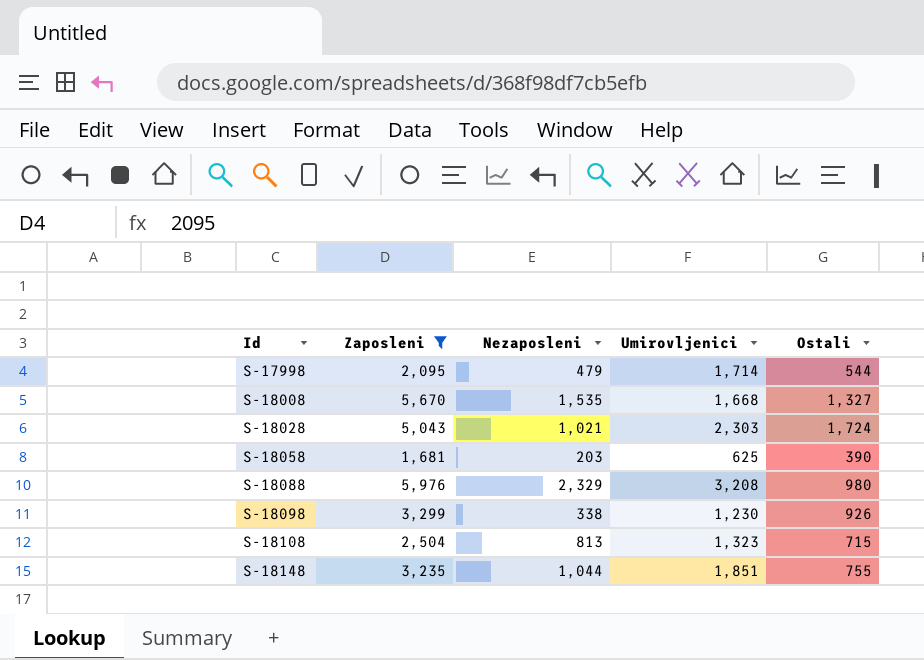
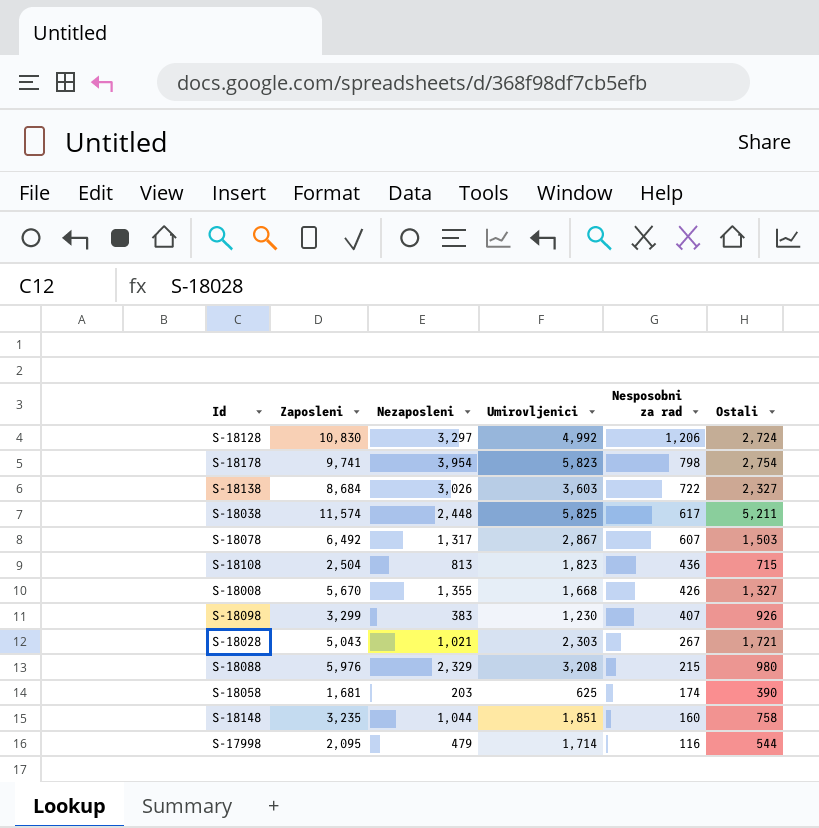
filter: Zaposleni <= 5,976 -> none
row order: Id ascending -> Nesposobni za rad descending
column Nesposobni za rad | position: none -> 5
S-18108 | Umirovljenici: 1,323 -> 1,823
S-18008 | Nezaposleni: 1,535 -> 1,355
S-18098 | Nezaposleni: 338 -> 383
S-18028 | Ostali: 1,724 -> 1,721
S-18148 | Ostali: 755 -> 758

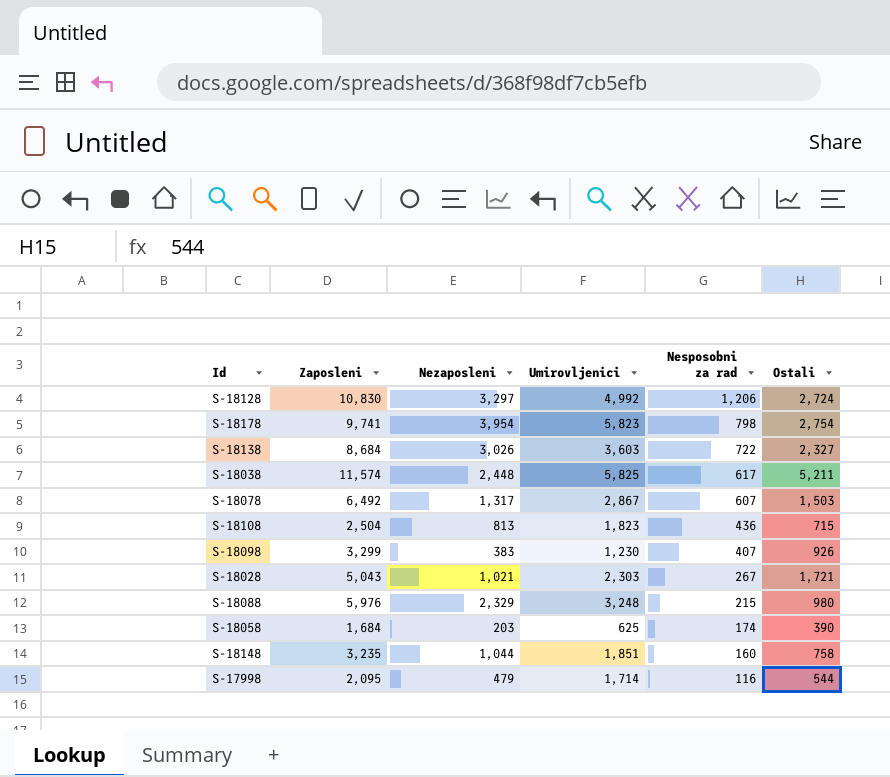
row S-18008: 5,670 | 1,355 | 1,668 | 426 | 1,327 -> none
S-18088 | Umirovljenici: 3,208 -> 3,248
S-18058 | Zaposleni: 1,681 -> 1,684

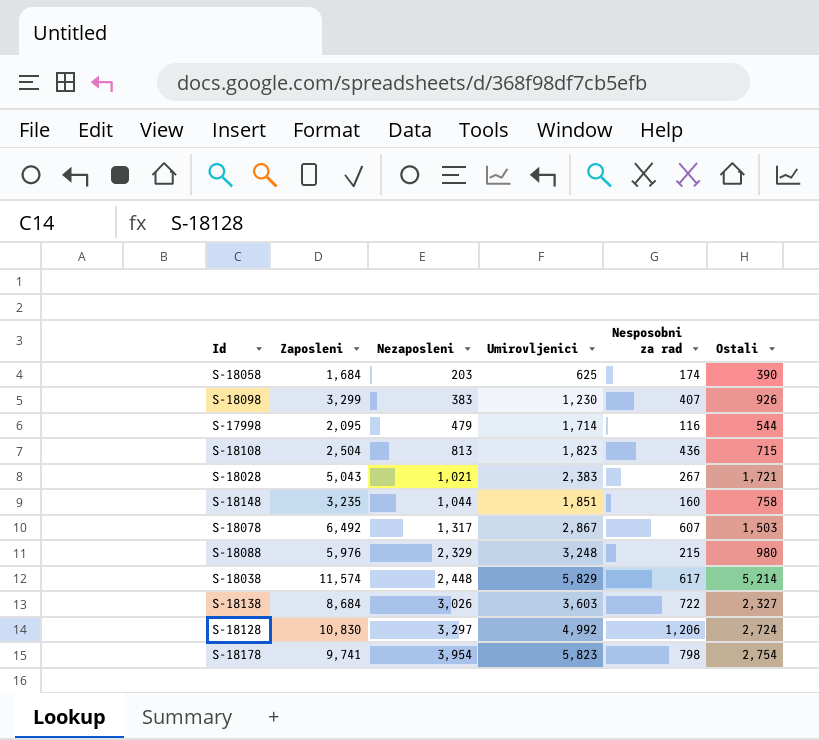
row order: Nesposobni za rad descending -> Nezaposleni ascending
S-18028 | Umirovljenici: 2,303 -> 2,383
S-18038 | Umirovljenici: 5,825 -> 5,829
S-18038 | Ostali: 5,211 -> 5,214

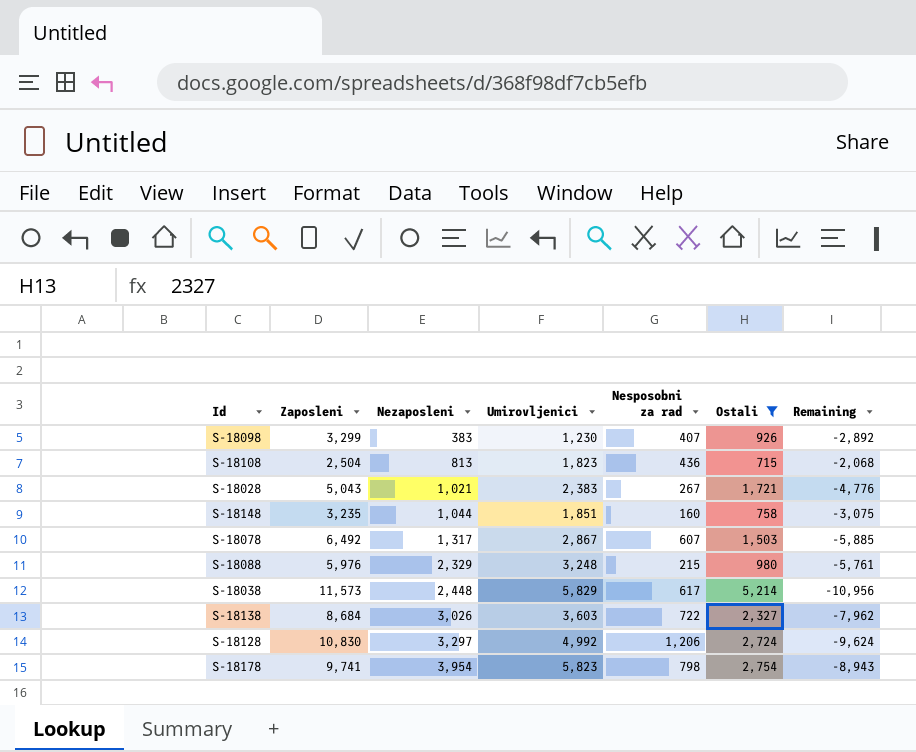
filter: none -> Ostali >= 715
column Remaining | formula: none -> [Nesposobni za rad] - [Zaposleni]
S-18038 | Zaposleni: 11,574 -> 11,573

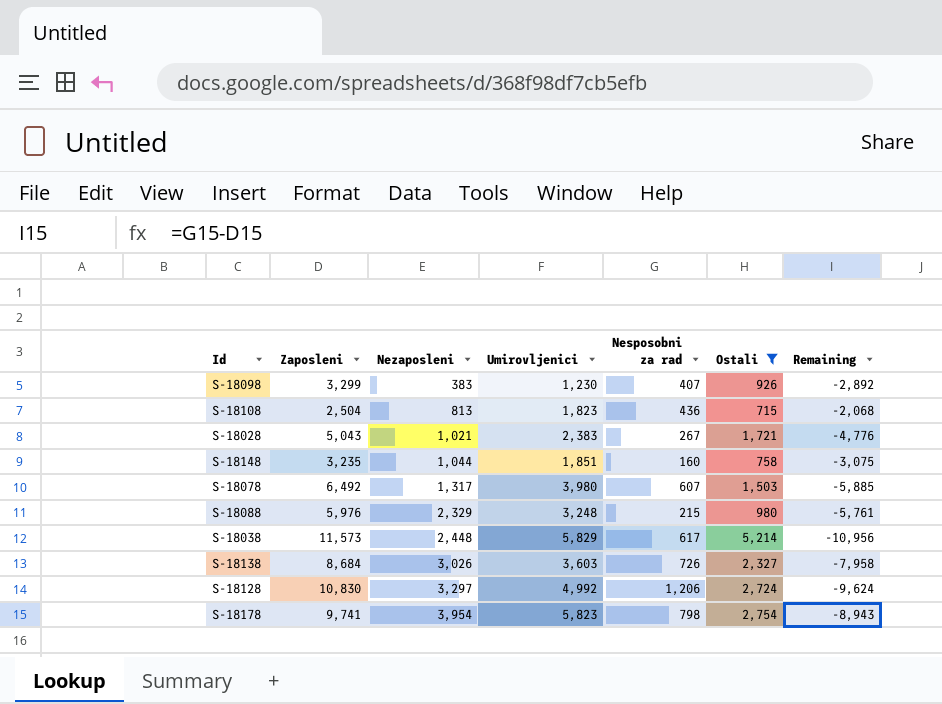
S-18078 | Umirovljenici: 2,867 -> 3,980
S-18138 | Nesposobni za rad: 722 -> 726
S-18138 | Remaining: -7,962 -> -7,958

